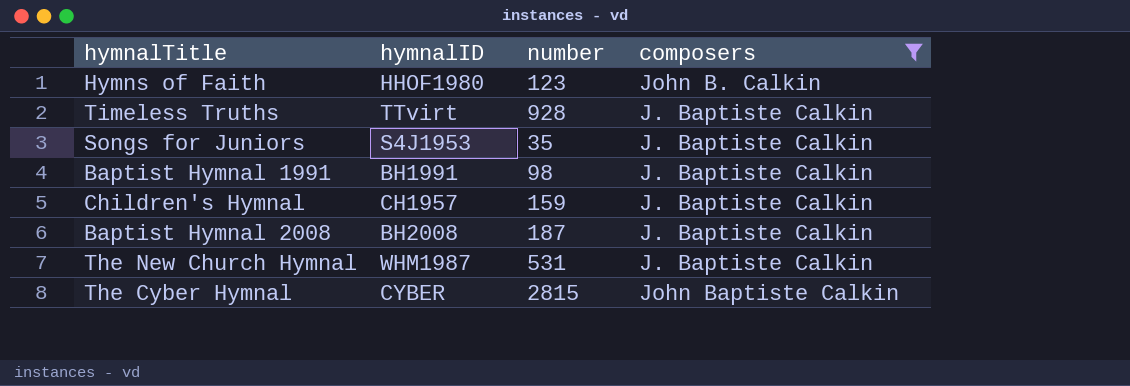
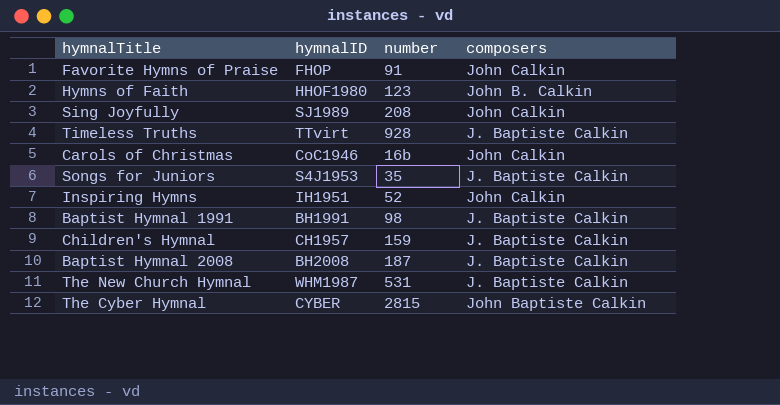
filter: composers != John Calkin -> none

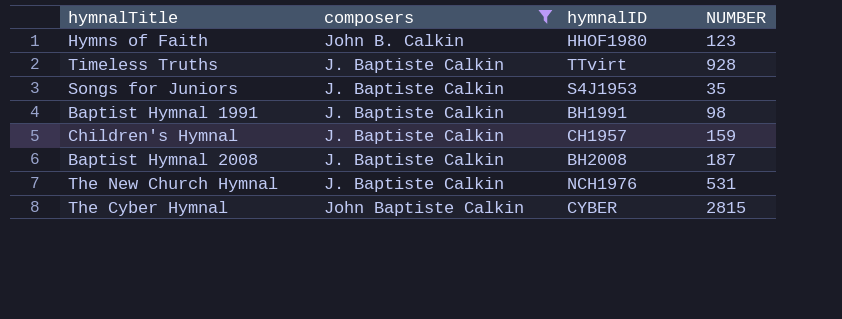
filter: none -> composers != John Calkin
column composers | position: 4 -> 2
column name: number -> NUMBER
The New Church Hymnal | hymnalID: WHM1987 -> NCH1976

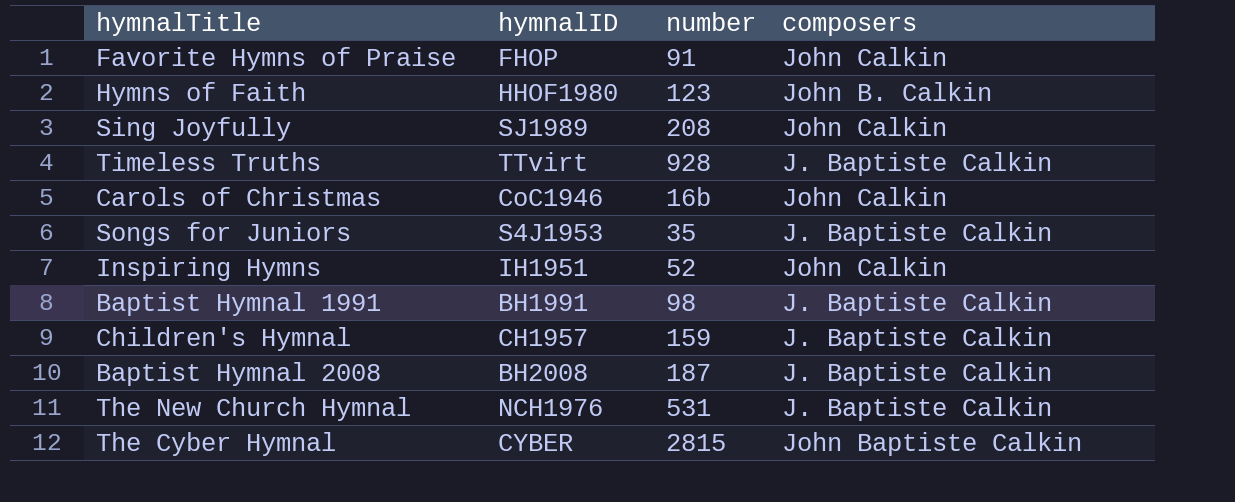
filter: composers != John Calkin -> none
column name: NUMBER -> number
column composers | position: 2 -> 4

